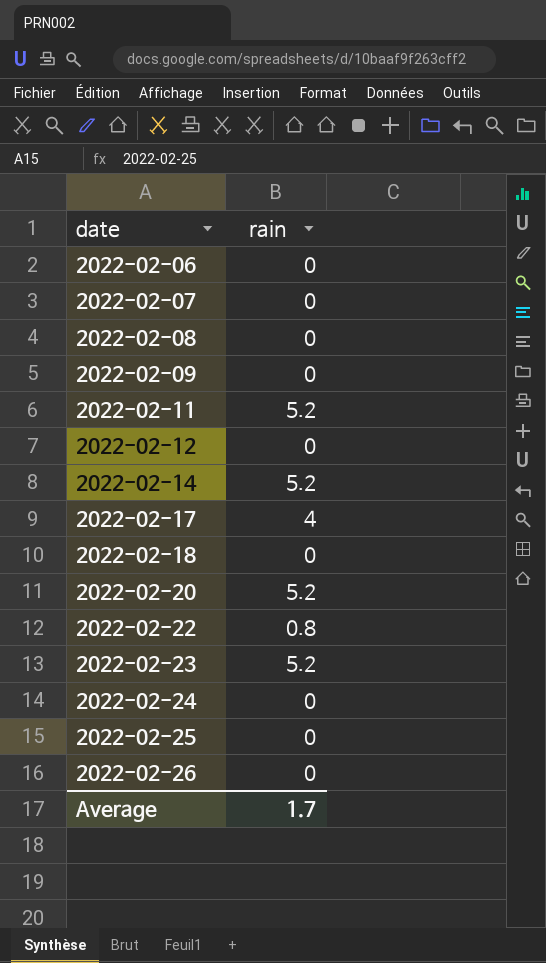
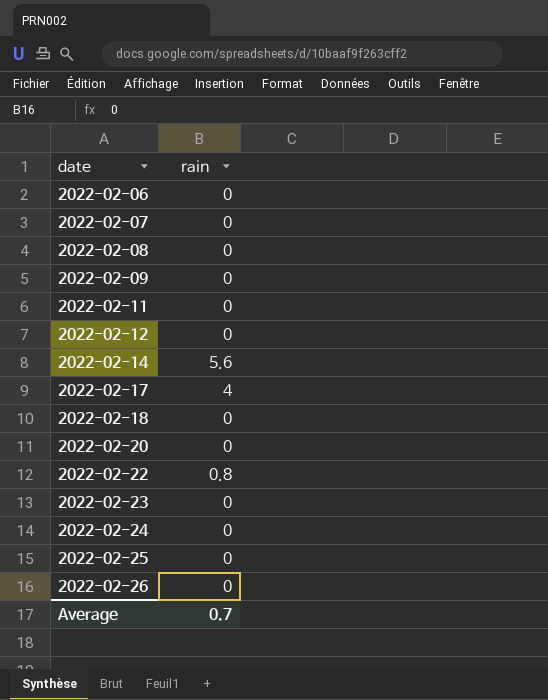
2022-02-11 | rain: 5.2 -> 0
2022-02-14 | rain: 5.2 -> 5.6
2022-02-20 | rain: 5.2 -> 0
2022-02-23 | rain: 5.2 -> 0
Average | rain: 1.7 -> 0.7

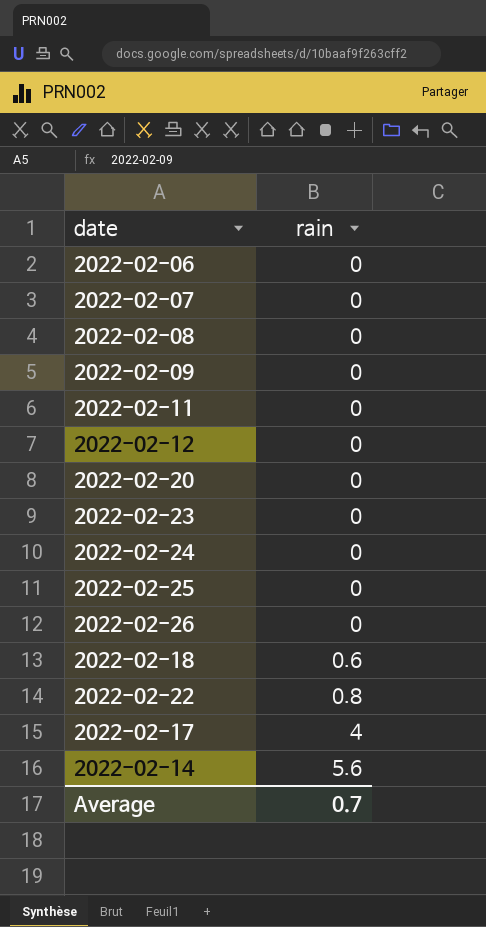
row order: date ascending -> rain ascending
2022-02-18 | rain: 0 -> 0.6

